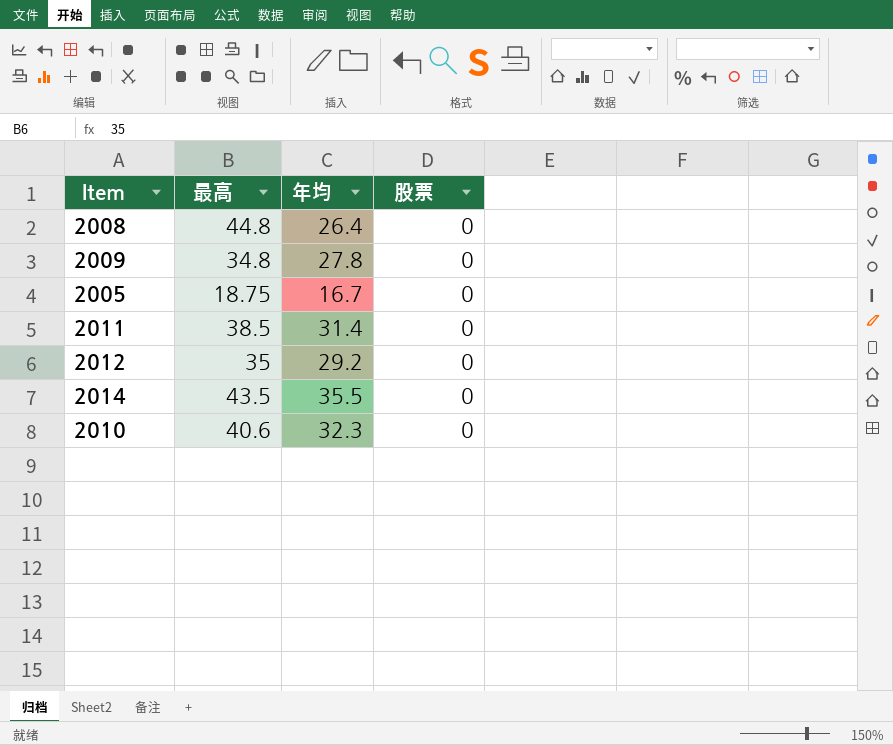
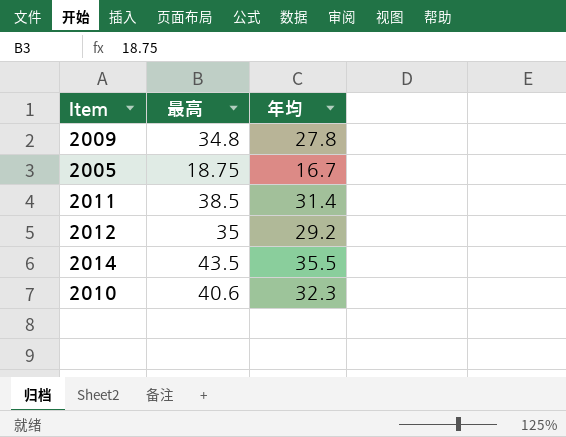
column 股票 | position: 4 -> none
row 2008: 44.8 | 26.4 | 0 -> none

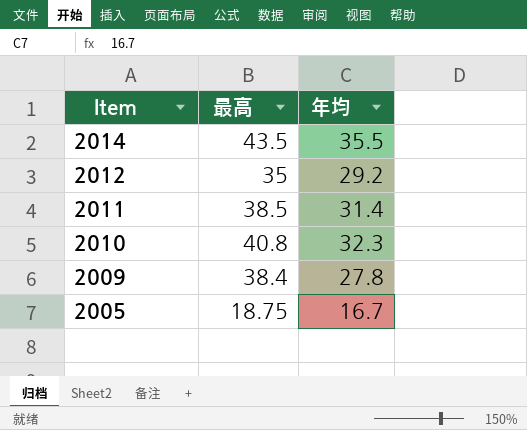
row order: none -> Item descending
2010 | 最高: 40.6 -> 40.8
2009 | 最高: 34.8 -> 38.4

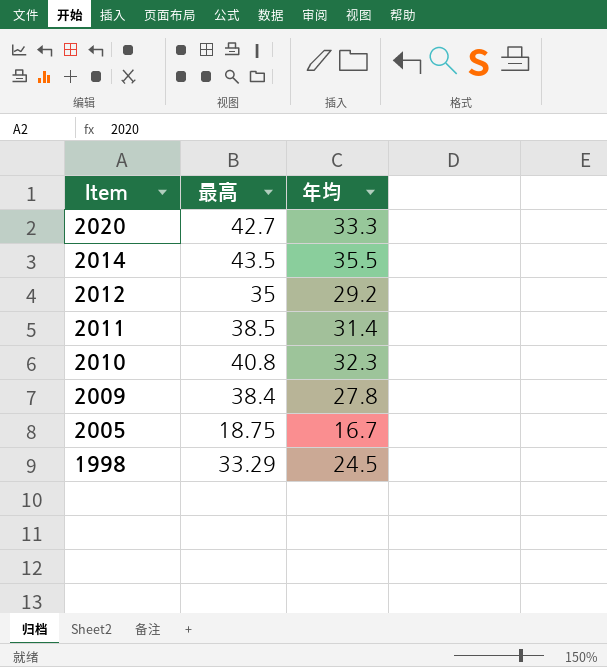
row 2020: none -> 42.7 | 33.3
row 1998: none -> 33.29 | 24.5

